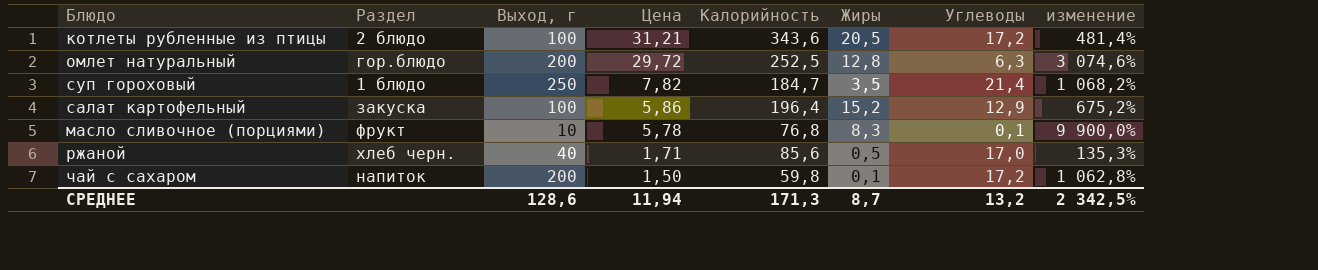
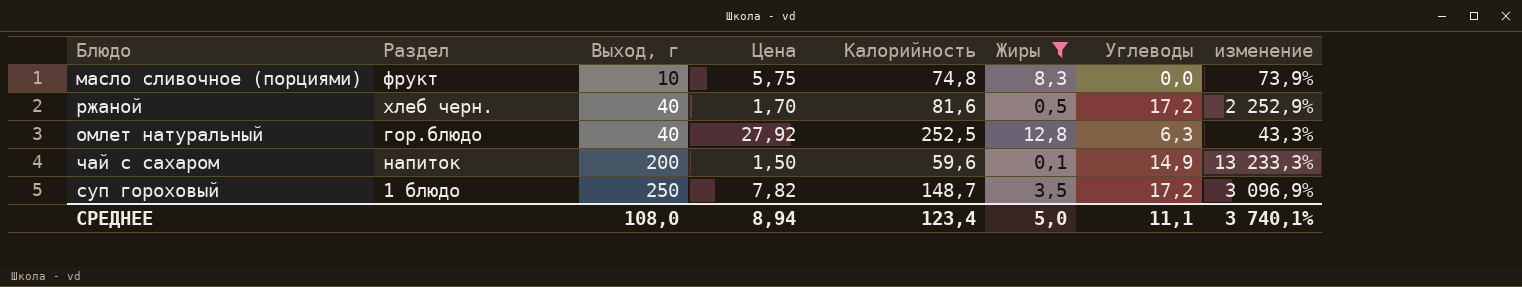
filter: none -> Жиры <= 12,8
row order: Цена descending -> Выход, г ascending
column изменение | formula: ([Выход, г] - [Углеводы]) / [Углеводы] -> ([Выход, г] - [Цена]) / [Цена]
масло сливочное (порциями) | Цена: 5,78 -> 5,75
масло сливочное (порциями) | Калорийность: 76,8 -> 74,8
масло сливочное (порциями) | Углеводы: 0,1 -> 0,0
ржаной | Цена: 1,71 -> 1,70
ржаной | Калорийность: 85,6 -> 81,6
ржаной | Углеводы: 17,0 -> 17,2
омлет натуральный | Выход, г: 200 -> 40
омлет натуральный | Цена: 29,72 -> 27,92
чай с сахаром | Калорийность: 59,8 -> 59,6
чай с сахаром | Углеводы: 17,2 -> 14,9
суп гороховый | Калорийность: 184,7 -> 148,7
суп гороховый | Углеводы: 21,4 -> 17,2
СРЕДНЕЕ | Выход, г: 128,6 -> 108,0
СРЕДНЕЕ | Цена: 11,94 -> 8,94
СРЕДНЕЕ | Калорийность: 171,3 -> 123,4
СРЕДНЕЕ | Жиры: 8,7 -> 5,0
СРЕДНЕЕ | Углеводы: 13,2 -> 11,1
СРЕДНЕЕ | изменение: 2 342,5% -> 3 740,1%

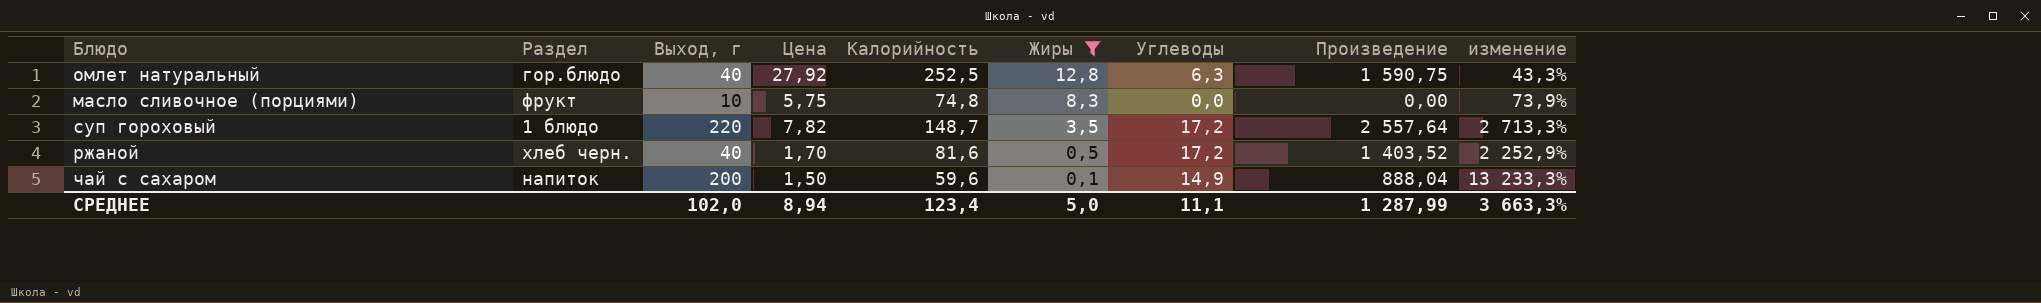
row order: Выход, г ascending -> Жиры descending
column Произведение | formula: none -> [Калорийность] * [Углеводы]
суп гороховый | Выход, г: 250 -> 220
суп гороховый | изменение: 3 096,9% -> 2 713,3%
СРЕДНЕЕ | Выход, г: 108,0 -> 102,0
СРЕДНЕЕ | изменение: 3 740,1% -> 3 663,3%

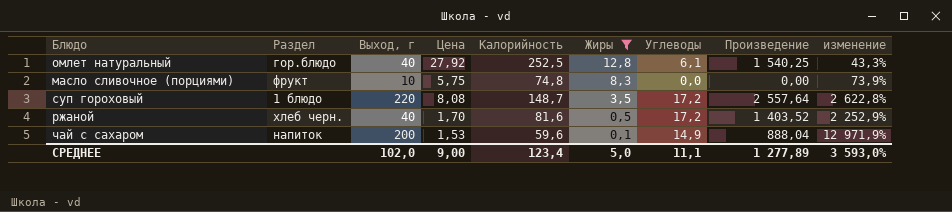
омлет натуральный | Углеводы: 6,3 -> 6,1
омлет натуральный | Произведение: 1 590,75 -> 1 540,25
суп гороховый | Цена: 7,82 -> 8,08
суп гороховый | изменение: 2 713,3% -> 2 622,8%
чай с сахаром | Цена: 1,50 -> 1,53
чай с сахаром | изменение: 13 233,3% -> 12 971,9%
СРЕДНЕЕ | Цена: 8,94 -> 9,00
СРЕДНЕЕ | Произведение: 1 287,99 -> 1 277,89
СРЕДНЕЕ | изменение: 3 663,3% -> 3 593,0%

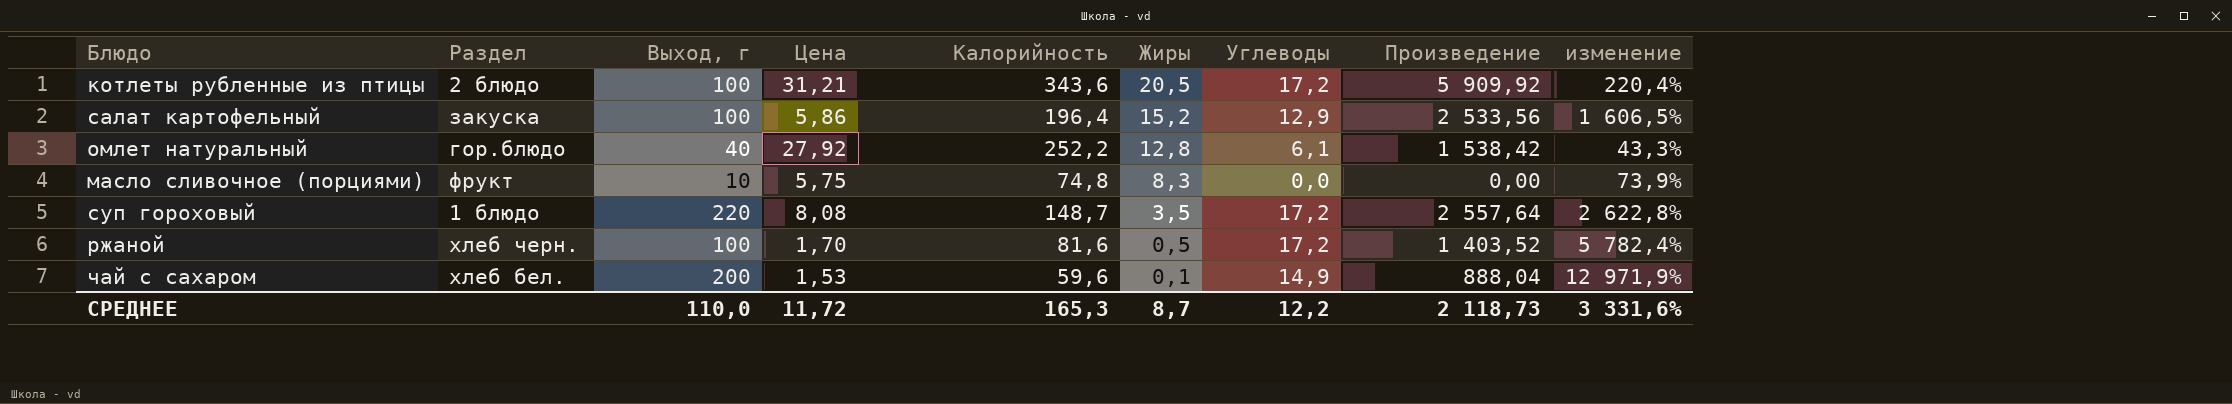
filter: Жиры <= 12,8 -> none
омлет натуральный | Калорийность: 252,5 -> 252,2
омлет натуральный | Произведение: 1 540,25 -> 1 538,42
ржаной | Выход, г: 40 -> 100
ржаной | изменение: 2 252,9% -> 5 782,4%
чай с сахаром | Раздел: напиток -> хлеб бел.
СРЕДНЕЕ | Выход, г: 102,0 -> 110,0
СРЕДНЕЕ | Цена: 9,00 -> 11,72
СРЕДНЕЕ | Калорийность: 123,4 -> 165,3
СРЕДНЕЕ | Жиры: 5,0 -> 8,7
СРЕДНЕЕ | Углеводы: 11,1 -> 12,2
СРЕДНЕЕ | Произведение: 1 277,89 -> 2 118,73
СРЕДНЕЕ | изменение: 3 593,0% -> 3 331,6%

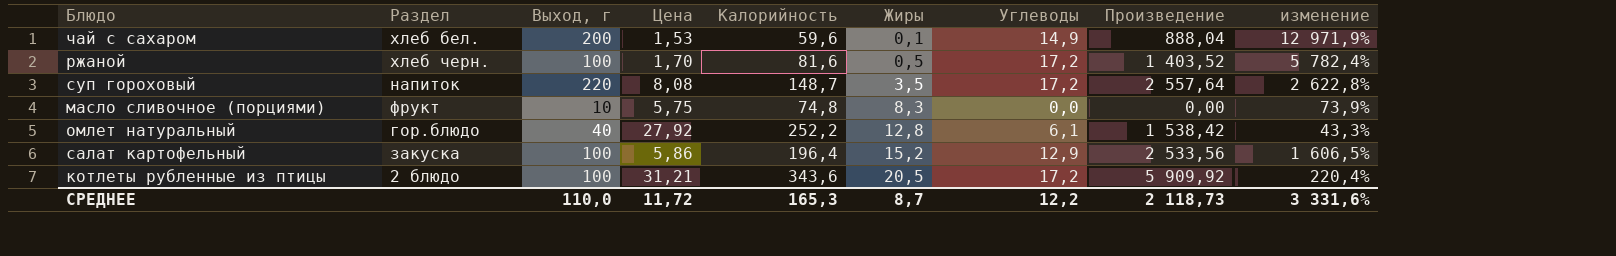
row order: Жиры descending -> Жиры ascending
суп гороховый | Раздел: 1 блюдо -> напиток

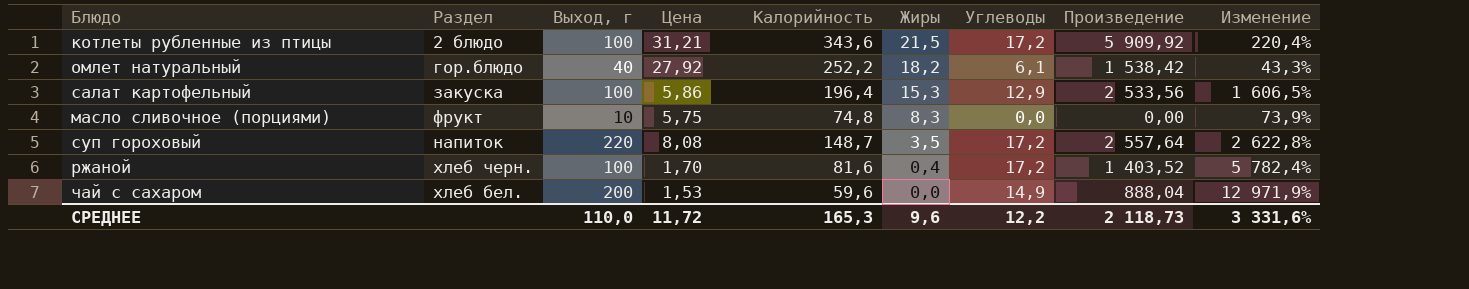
row order: Жиры ascending -> Жиры descending
column name: изменение -> Изменение
котлеты рубленные из птицы | Жиры: 20,5 -> 21,5
омлет натуральный | Жиры: 12,8 -> 18,2
салат картофельный | Жиры: 15,2 -> 15,3
ржаной | Жиры: 0,5 -> 0,4
чай с сахаром | Жиры: 0,1 -> 0,0
СРЕДНЕЕ | Жиры: 8,7 -> 9,6

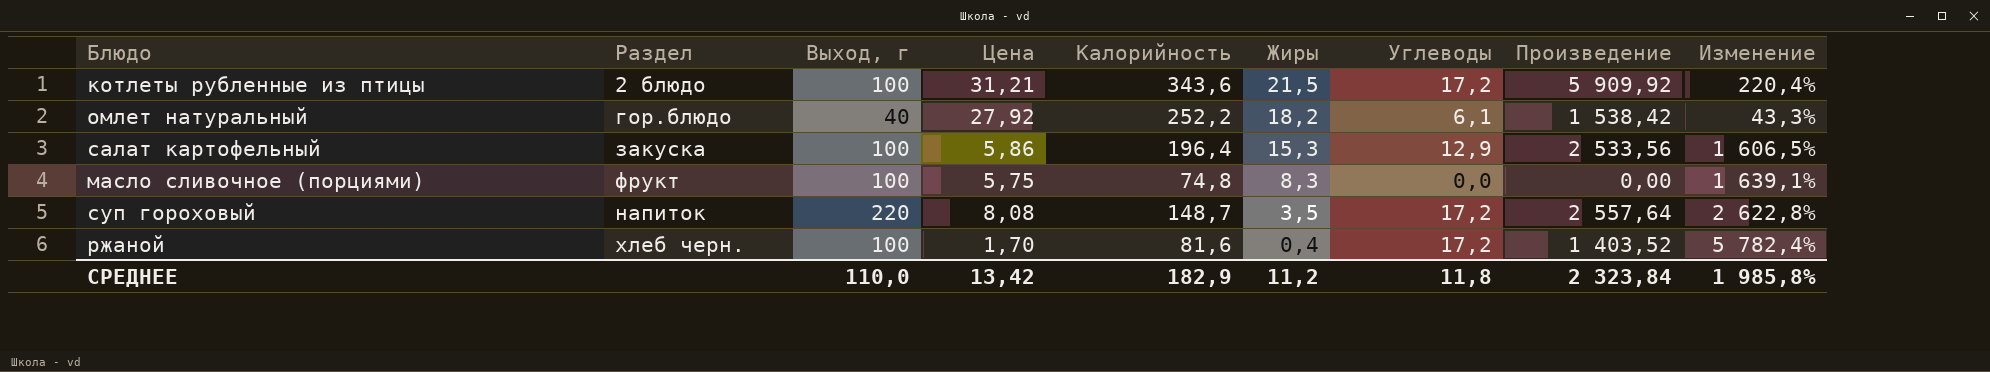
row чай с сахаром: хлеб бел. | 200 | 1,53 | 59,6 | 0,0 | 14,9 | 888,04 | 12 971,9% -> none
масло сливочное (порциями) | Выход, г: 10 -> 100
масло сливочное (порциями) | Изменение: 73,9% -> 1 639,1%
СРЕДНЕЕ | Цена: 11,72 -> 13,42
СРЕДНЕЕ | Калорийность: 165,3 -> 182,9
СРЕДНЕЕ | Жиры: 9,6 -> 11,2
СРЕДНЕЕ | Углеводы: 12,2 -> 11,8
СРЕДНЕЕ | Произведение: 2 118,73 -> 2 323,84
СРЕДНЕЕ | Изменение: 3 331,6% -> 1 985,8%

